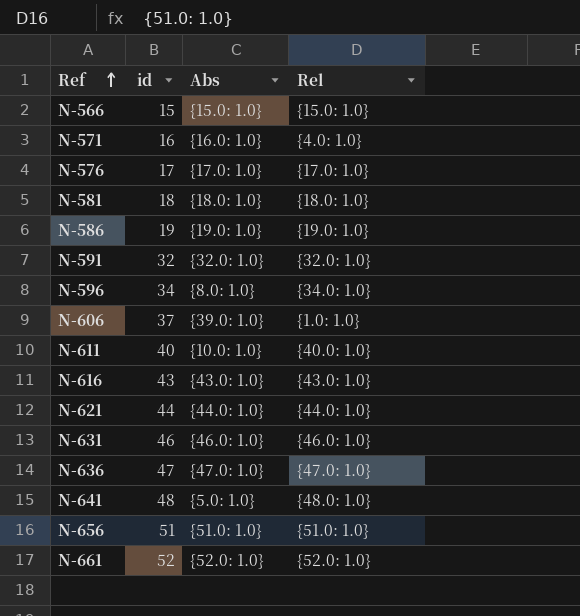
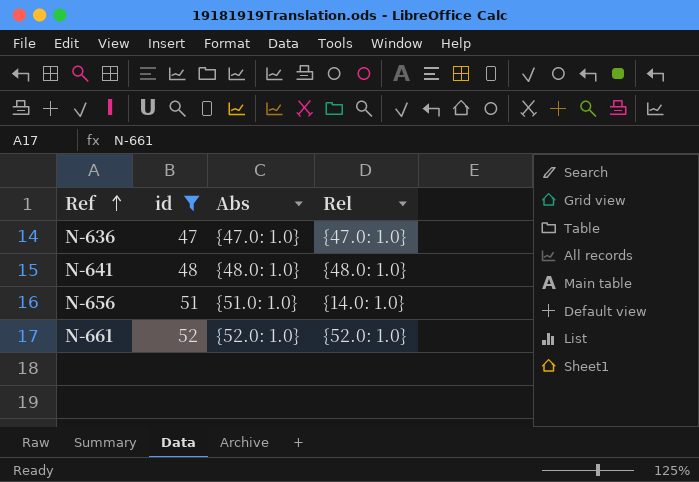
filter: none -> id >= 47
N-641 | Abs: {5.0: 1.0} -> {48.0: 1.0}
N-656 | Rel: {51.0: 1.0} -> {14.0: 1.0}

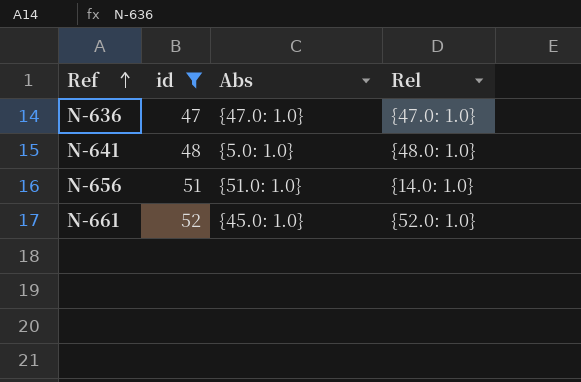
N-641 | Abs: {48.0: 1.0} -> {5.0: 1.0}
N-661 | Abs: {52.0: 1.0} -> {45.0: 1.0}

